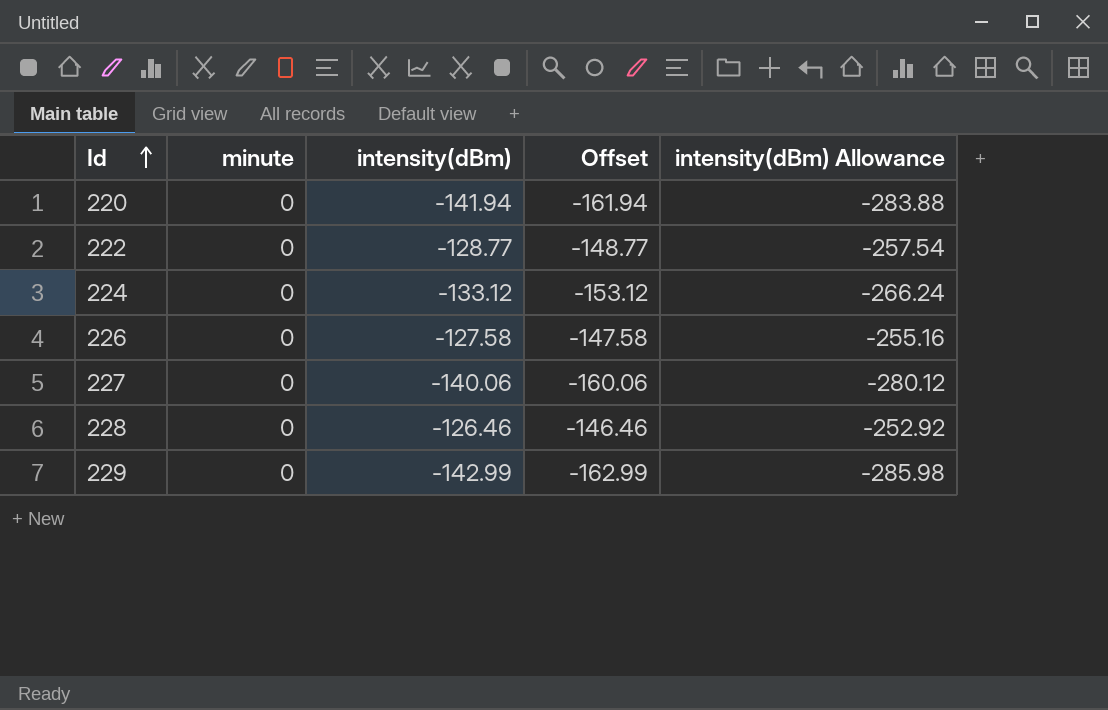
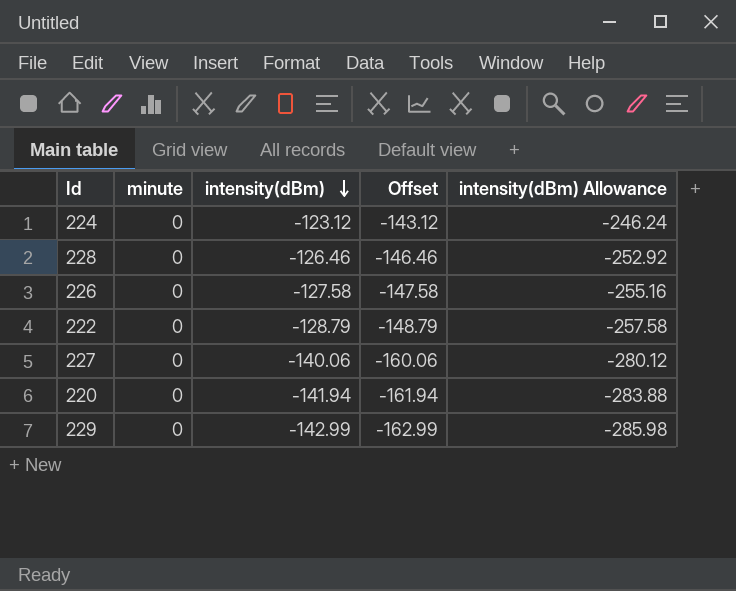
row order: Id ascending -> intensity(dBm) descending
224 | intensity(dBm): -133.12 -> -123.12
224 | Offset: -153.12 -> -143.12
224 | intensity(dBm) Allowance: -266.24 -> -246.24
222 | intensity(dBm): -128.77 -> -128.79
222 | Offset: -148.77 -> -148.79
222 | intensity(dBm) Allowance: -257.54 -> -257.58

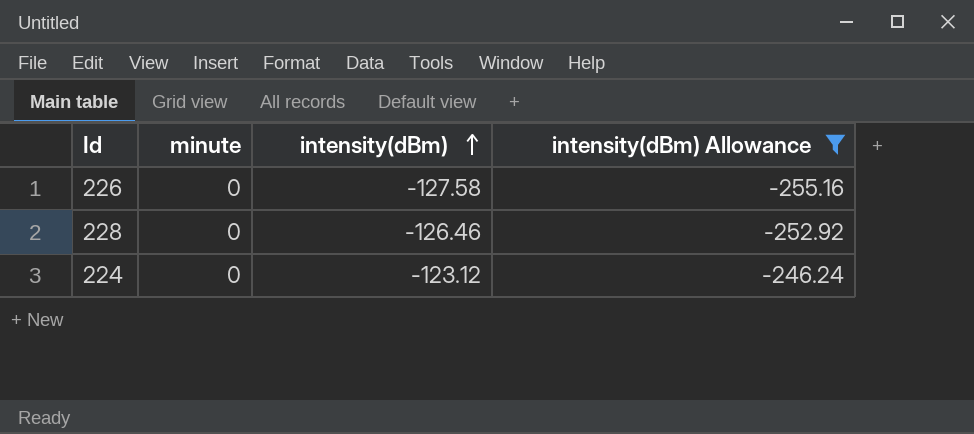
filter: none -> intensity(dBm) Allowance >= -255.16
row order: intensity(dBm) descending -> intensity(dBm) ascending
column Offset | formula: [intensity(dBm)] - 20 -> none

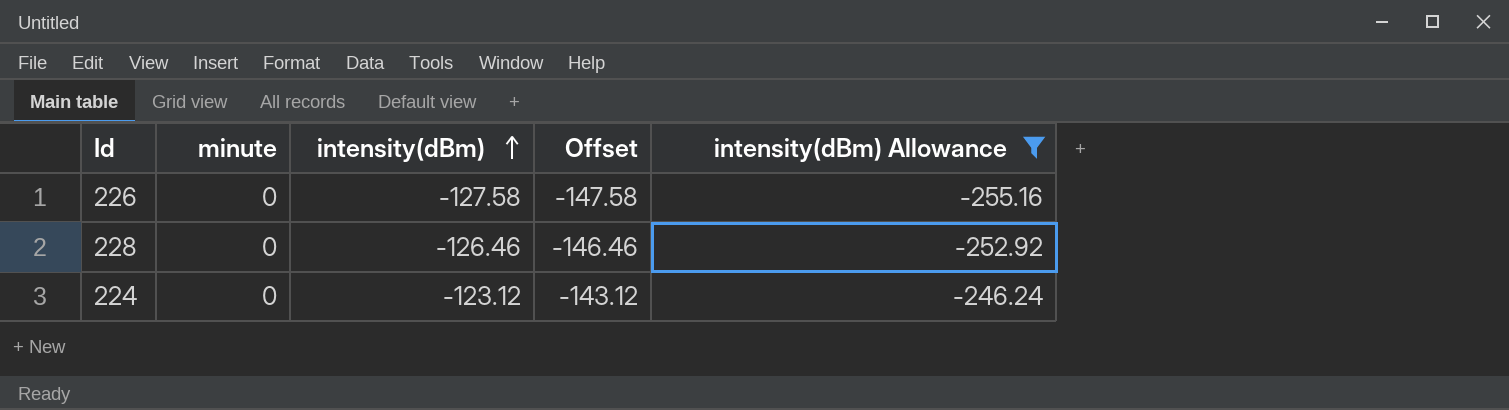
column Offset | formula: none -> [intensity(dBm)] - 20

